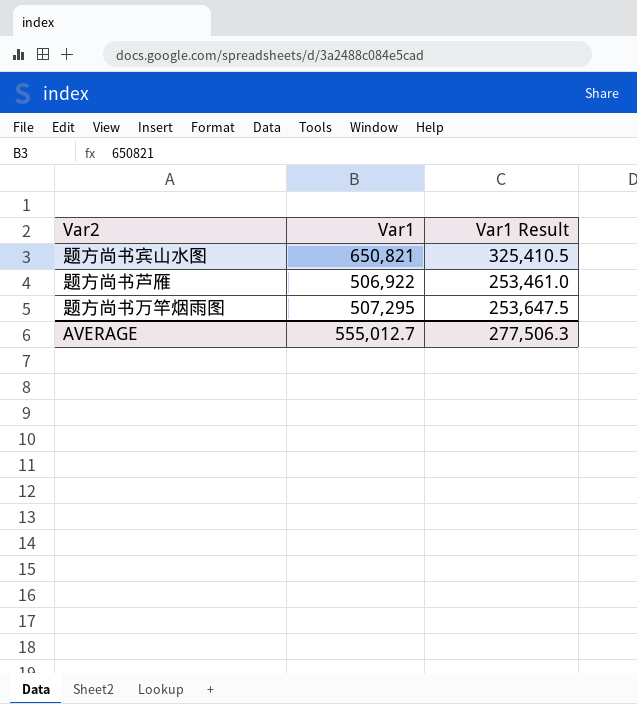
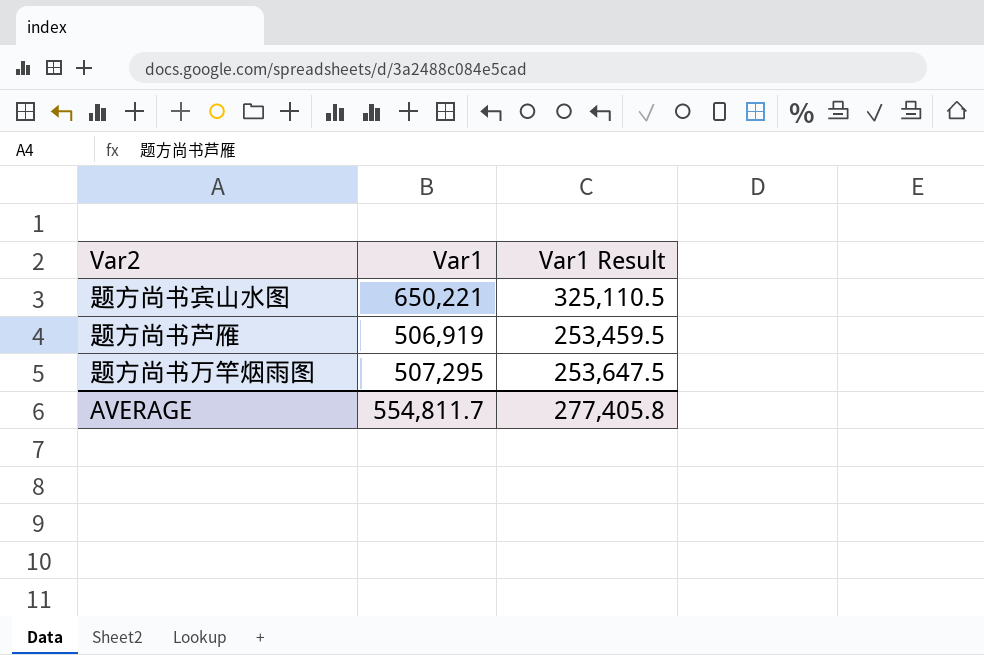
题方尚书宾山水图 | Var1: 650,821 -> 650,221
题方尚书宾山水图 | Var1 Result: 325,410.5 -> 325,110.5
题方尚书芦雁 | Var1: 506,922 -> 506,919
题方尚书芦雁 | Var1 Result: 253,461.0 -> 253,459.5
AVERAGE | Var1: 555,012.7 -> 554,811.7
AVERAGE | Var1 Result: 277,506.3 -> 277,405.8

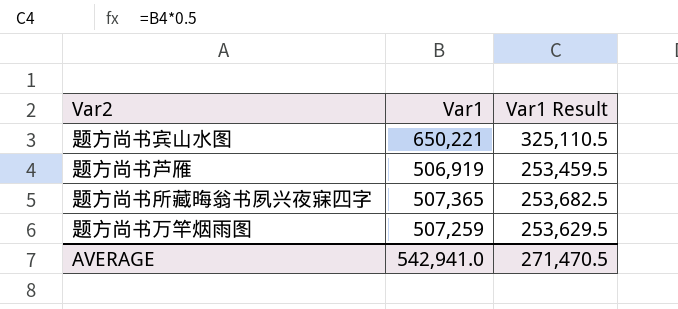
row 题方尚书所藏晦翁书夙兴夜寐四字: none -> 507,365 | 253,682.5
题方尚书万竿烟雨图 | Var1: 507,295 -> 507,259
题方尚书万竿烟雨图 | Var1 Result: 253,647.5 -> 253,629.5
AVERAGE | Var1: 554,811.7 -> 542,941.0
AVERAGE | Var1 Result: 277,405.8 -> 271,470.5

